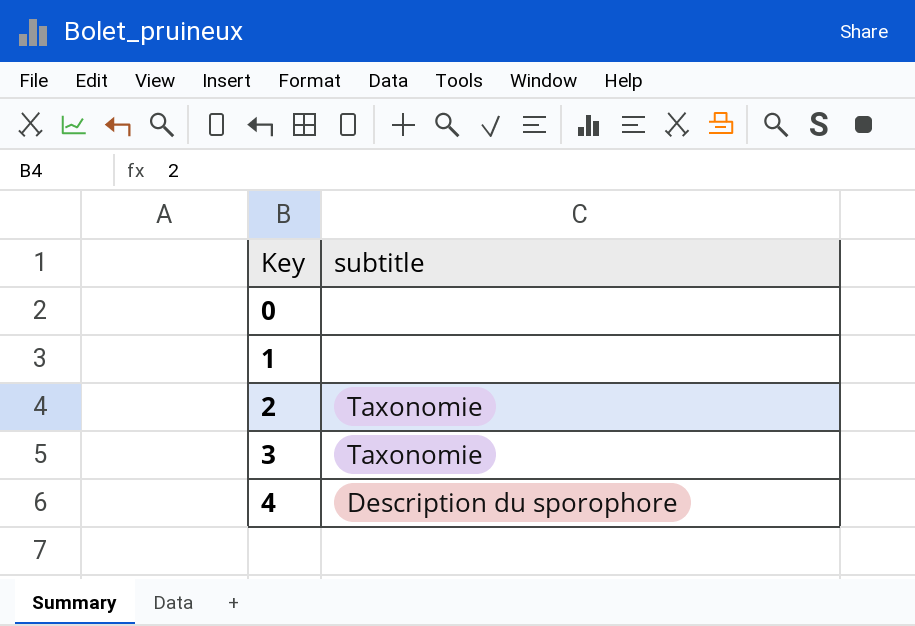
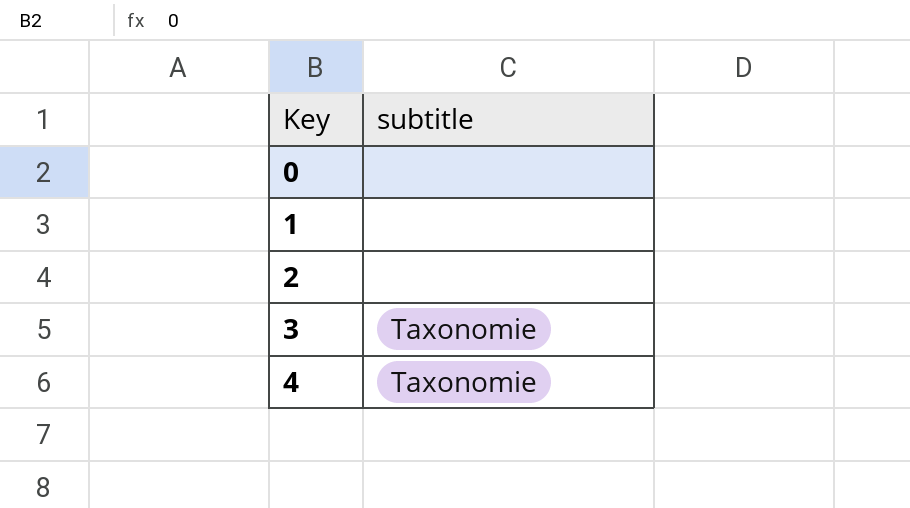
2 | subtitle: Taxonomie -> none
4 | subtitle: Description du sporophore -> Taxonomie

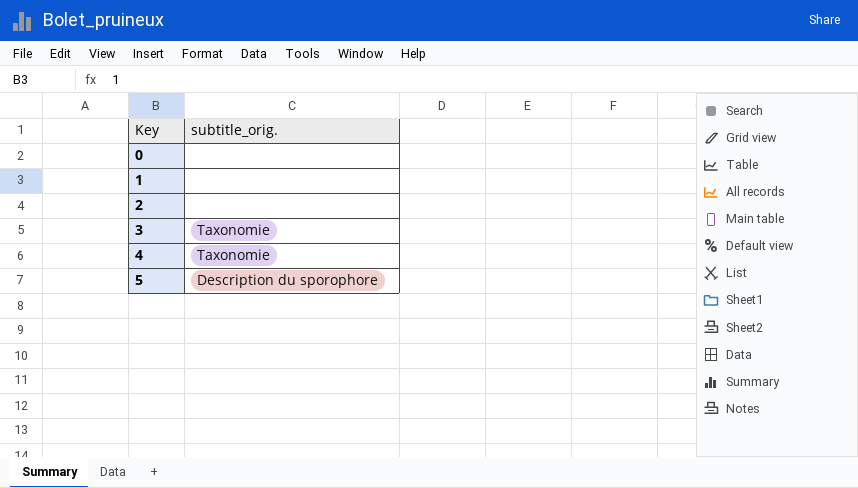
column name: subtitle -> subtitle_orig.
row 5: none -> Description du sporophore

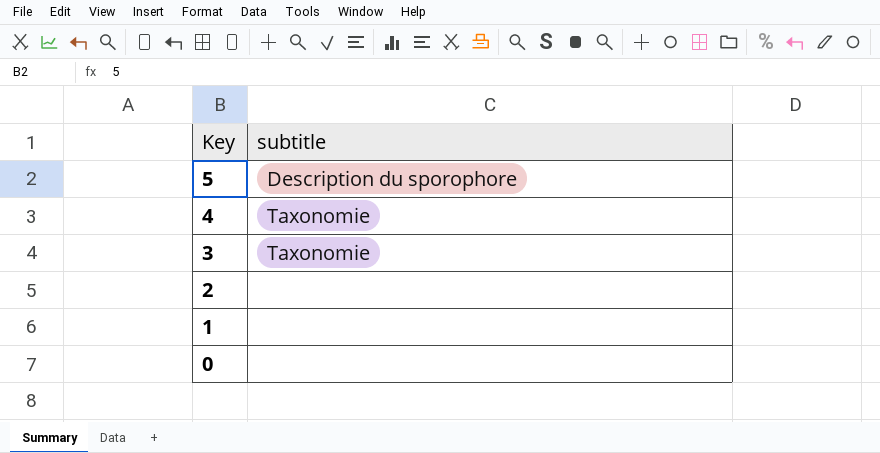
row order: Key ascending -> Key descending
column name: subtitle_orig. -> subtitle

